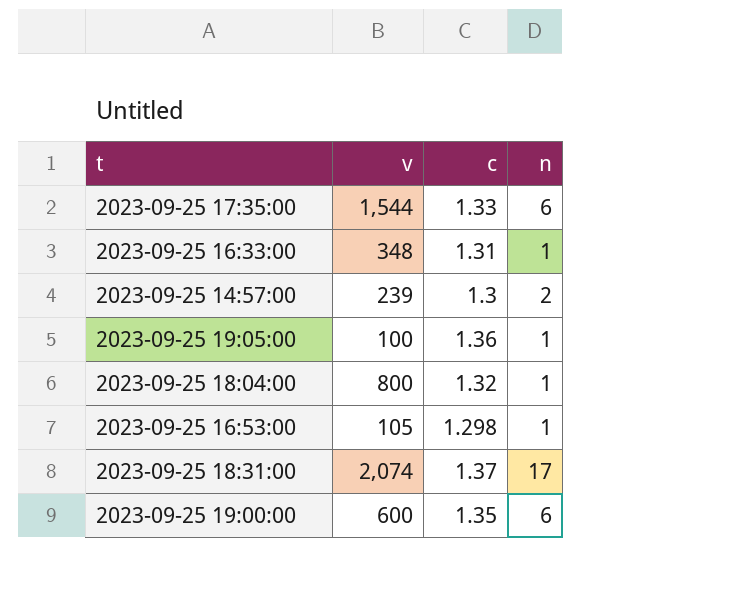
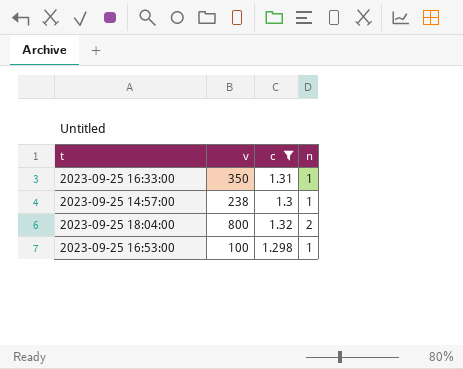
filter: none -> c <= 1.32
2023-09-25 16:33:00 | v: 348 -> 350
2023-09-25 14:57:00 | v: 239 -> 238
2023-09-25 14:57:00 | n: 2 -> 1
2023-09-25 18:04:00 | n: 1 -> 2
2023-09-25 16:53:00 | v: 105 -> 100

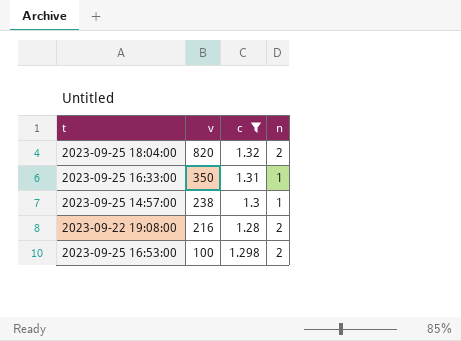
row order: none -> v descending
2023-09-25 18:04:00 | v: 800 -> 820
row 2023-09-22 19:08:00: none -> 216 | 1.28 | 2
2023-09-25 16:53:00 | n: 1 -> 2

